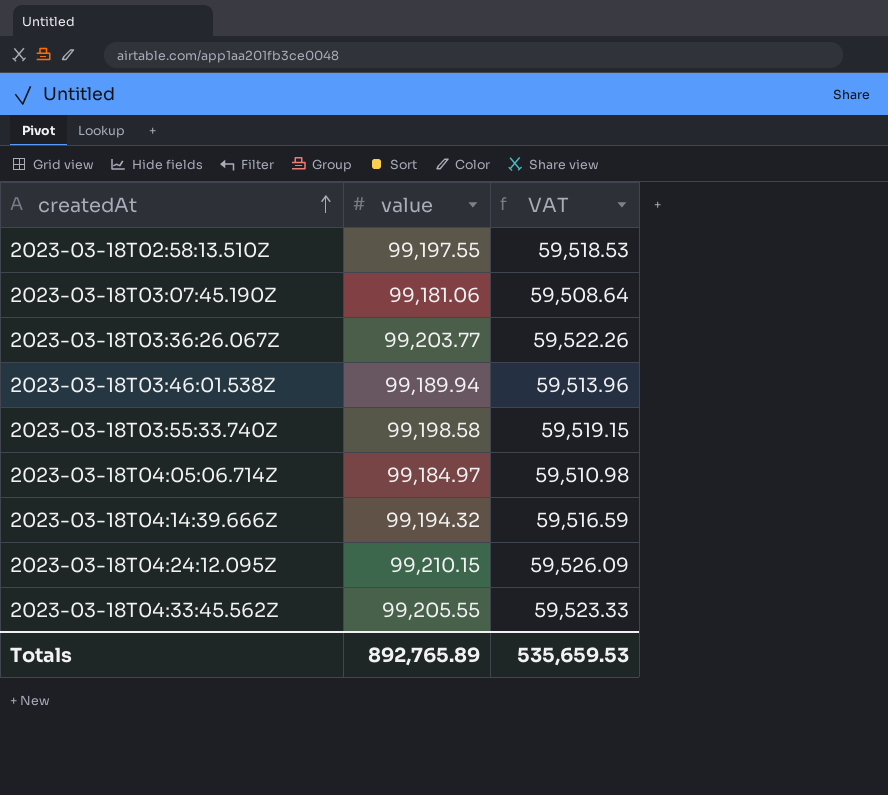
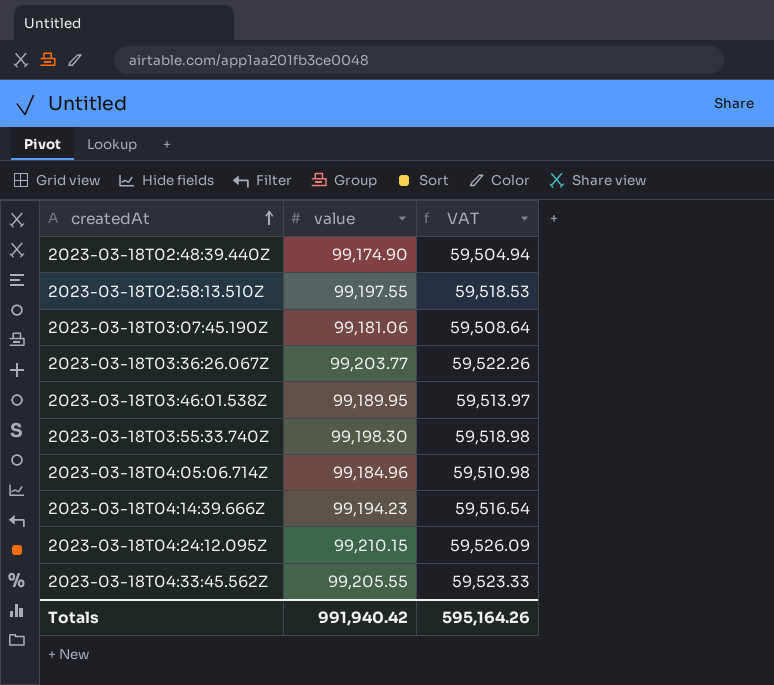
row 2023-03-18T02:48:39.440Z: none -> 99,174.90 | 59,504.94
2023-03-18T03:46:01.538Z | value: 99,189.94 -> 99,189.95
2023-03-18T03:46:01.538Z | VAT: 59,513.96 -> 59,513.97
2023-03-18T03:55:33.740Z | value: 99,198.58 -> 99,198.30
2023-03-18T03:55:33.740Z | VAT: 59,519.15 -> 59,518.98
2023-03-18T04:05:06.714Z | value: 99,184.97 -> 99,184.96
2023-03-18T04:14:39.666Z | value: 99,194.32 -> 99,194.23
2023-03-18T04:14:39.666Z | VAT: 59,516.59 -> 59,516.54
Totals | value: 892,765.89 -> 991,940.42
Totals | VAT: 535,659.53 -> 595,164.26

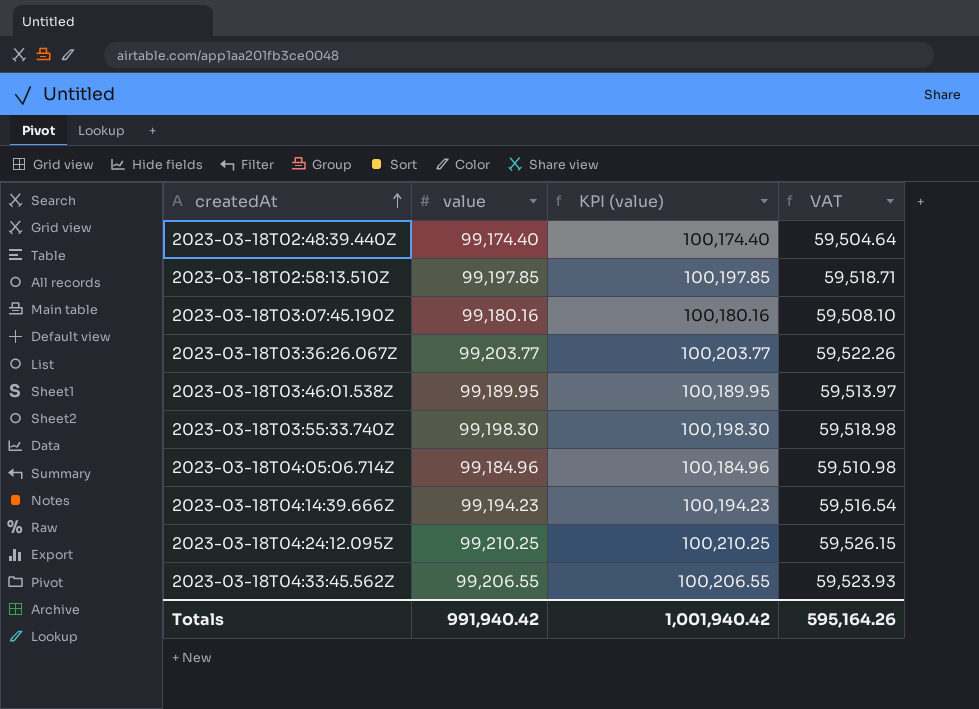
column KPI (value) | formula: none -> [value] + 1000
2023-03-18T02:48:39.440Z | value: 99,174.90 -> 99,174.40
2023-03-18T02:48:39.440Z | VAT: 59,504.94 -> 59,504.64
2023-03-18T02:58:13.510Z | value: 99,197.55 -> 99,197.85
2023-03-18T02:58:13.510Z | VAT: 59,518.53 -> 59,518.71
2023-03-18T03:07:45.190Z | value: 99,181.06 -> 99,180.16
2023-03-18T03:07:45.190Z | VAT: 59,508.64 -> 59,508.10
2023-03-18T04:24:12.095Z | value: 99,210.15 -> 99,210.25
2023-03-18T04:24:12.095Z | VAT: 59,526.09 -> 59,526.15
2023-03-18T04:33:45.562Z | value: 99,205.55 -> 99,206.55
2023-03-18T04:33:45.562Z | VAT: 59,523.33 -> 59,523.93

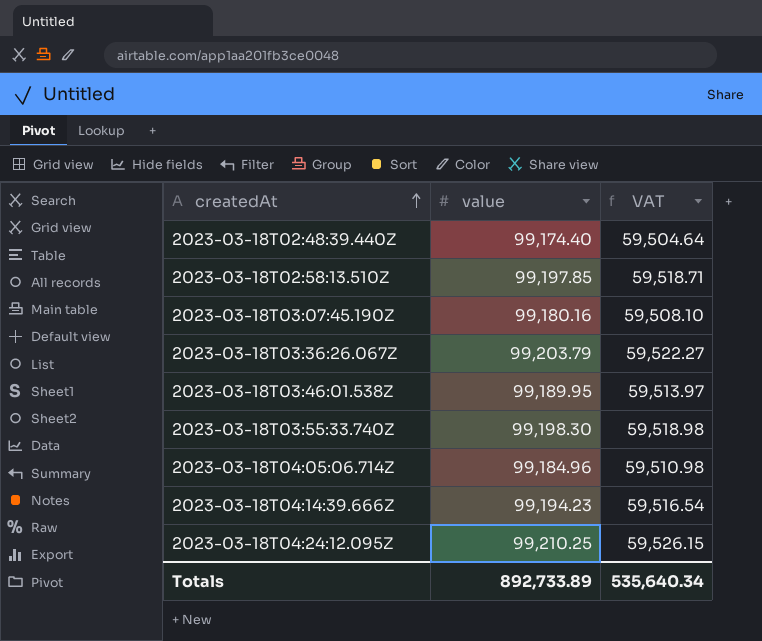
column KPI (value) | formula: [value] + 1000 -> none
row 2023-03-18T04:33:45.562Z: 99,206.55 | 100,206.55 | 59,523.93 -> none
2023-03-18T03:36:26.067Z | value: 99,203.77 -> 99,203.79
2023-03-18T03:36:26.067Z | VAT: 59,522.26 -> 59,522.27
Totals | value: 991,940.42 -> 892,733.89
Totals | VAT: 595,164.26 -> 535,640.34

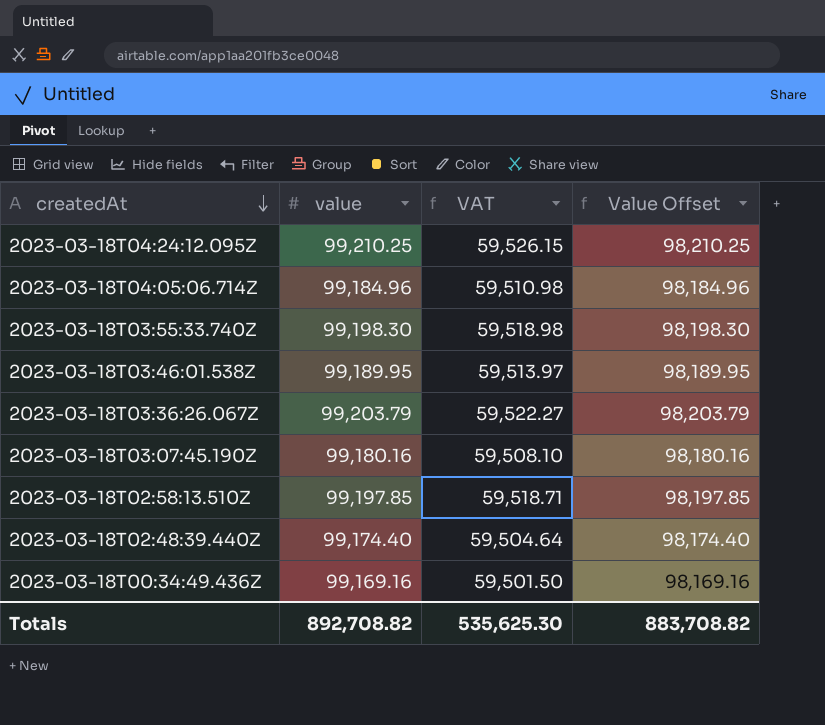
row order: createdAt ascending -> createdAt descending
column Value Offset | formula: none -> [value] - 1000
row 2023-03-18T04:14:39.666Z: 99,194.23 | 59,516.54 -> none
row 2023-03-18T00:34:49.436Z: none -> 99,169.16 | 59,501.50 | 98,169.16
Totals | value: 892,733.89 -> 892,708.82
Totals | VAT: 535,640.34 -> 535,625.30

